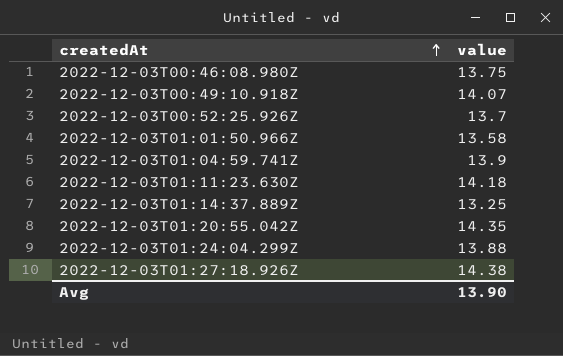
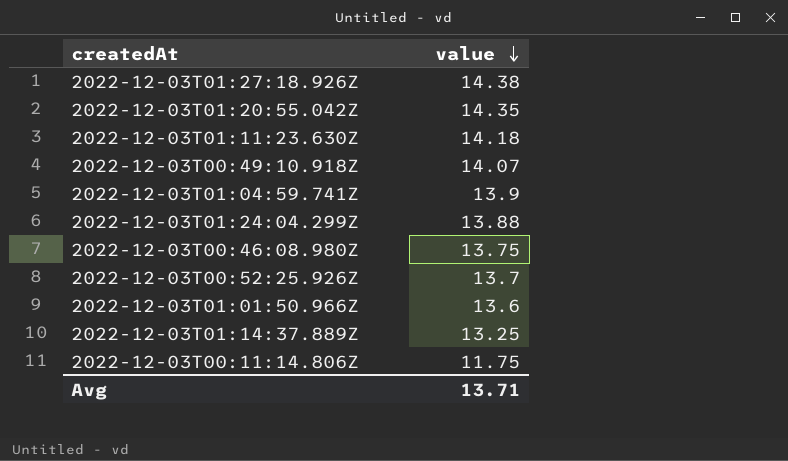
row order: createdAt ascending -> value descending
2022-12-03T01:01:50.966Z | value: 13.58 -> 13.6
row 2022-12-03T00:11:14.806Z: none -> 11.75
Avg | value: 13.90 -> 13.71

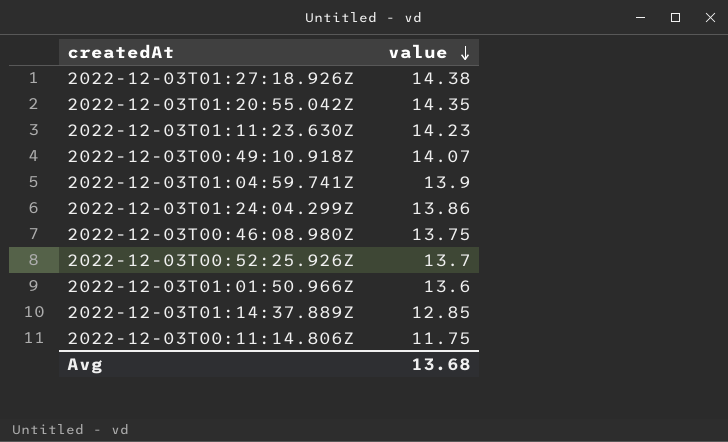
2022-12-03T01:11:23.630Z | value: 14.18 -> 14.23
2022-12-03T01:24:04.299Z | value: 13.88 -> 13.86
2022-12-03T01:14:37.889Z | value: 13.25 -> 12.85
Avg | value: 13.71 -> 13.68

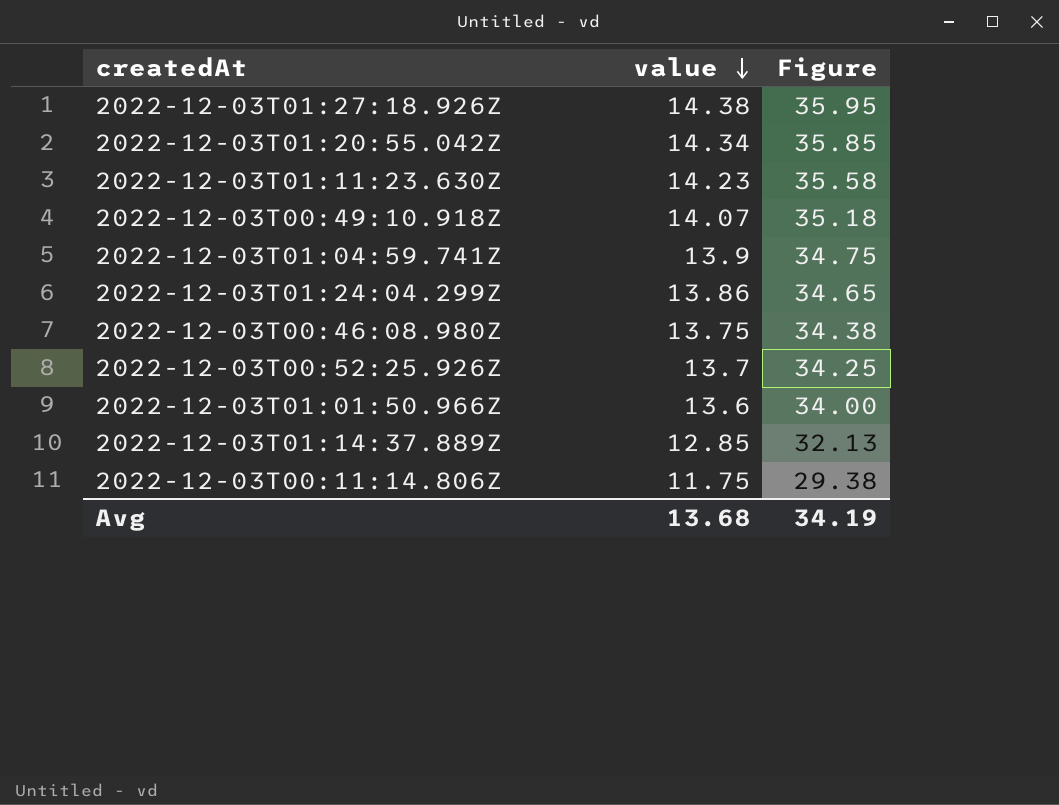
column Figure | formula: none -> [value] * 2.5
2022-12-03T01:20:55.042Z | value: 14.35 -> 14.34

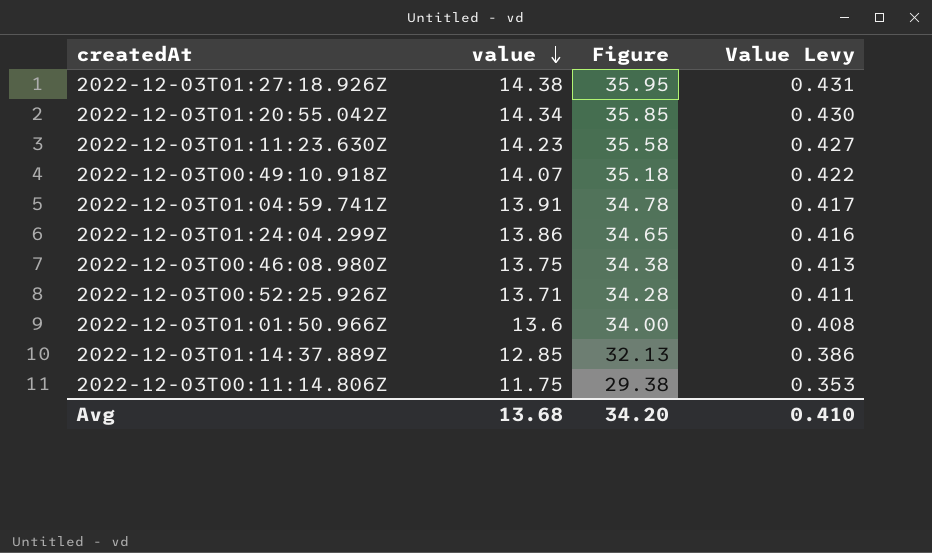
column Value Levy | formula: none -> [value] * 0.03
2022-12-03T01:04:59.741Z | value: 13.9 -> 13.91
2022-12-03T01:04:59.741Z | Figure: 34.75 -> 34.78
2022-12-03T00:52:25.926Z | value: 13.7 -> 13.71
2022-12-03T00:52:25.926Z | Figure: 34.25 -> 34.28
Avg | Figure: 34.19 -> 34.20

